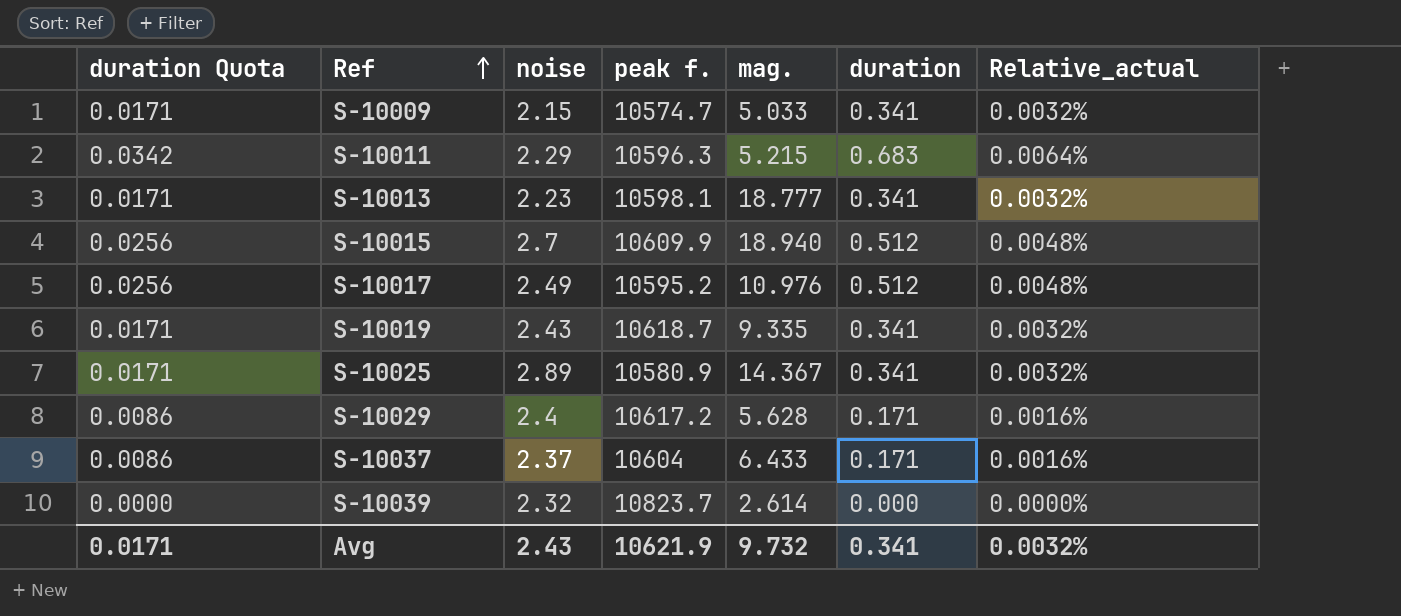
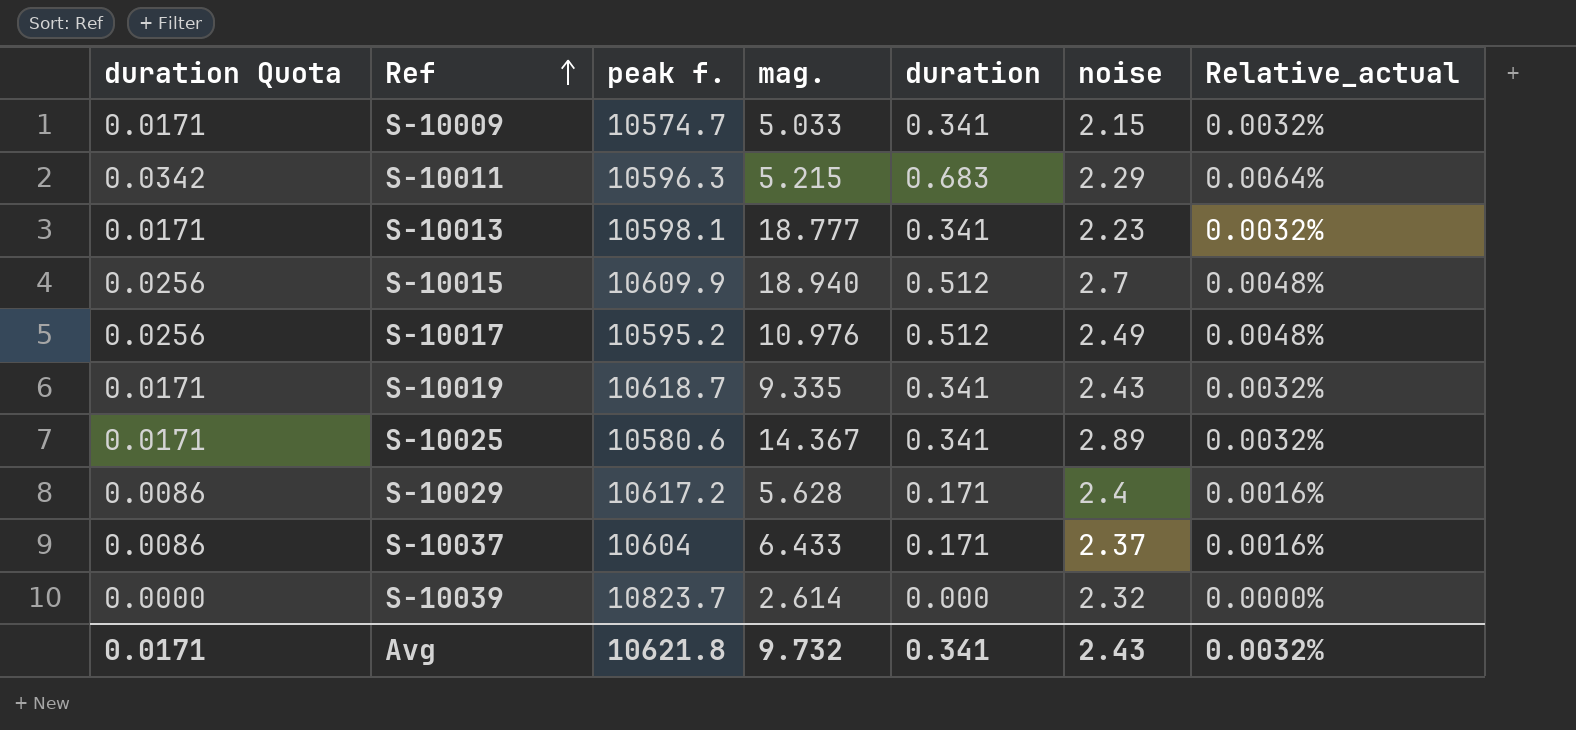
column noise | position: 3 -> 6
S-10025 | peak f.: 10580.9 -> 10580.6
Avg | peak f.: 10621.9 -> 10621.8

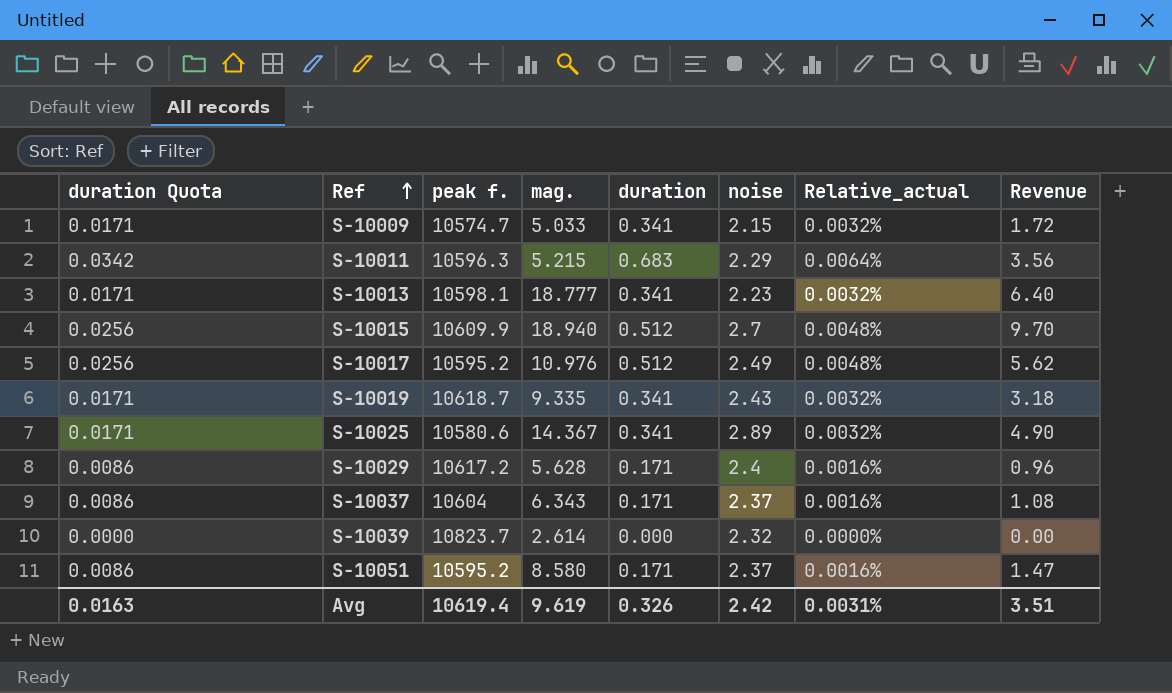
column Revenue | formula: none -> [mag.] * [duration]
S-10037 | mag.: 6.433 -> 6.343
row S-10051: none -> 0.0086 | 10595.2 | 8.580 | 0.171 | 2.37 | 0.0016% | 1.47
Avg | duration Quota: 0.0171 -> 0.0163
Avg | peak f.: 10621.8 -> 10619.4
Avg | mag.: 9.732 -> 9.619
Avg | duration: 0.341 -> 0.326
Avg | noise: 2.43 -> 2.42
Avg | Relative_actual: 0.0032% -> 0.0031%

